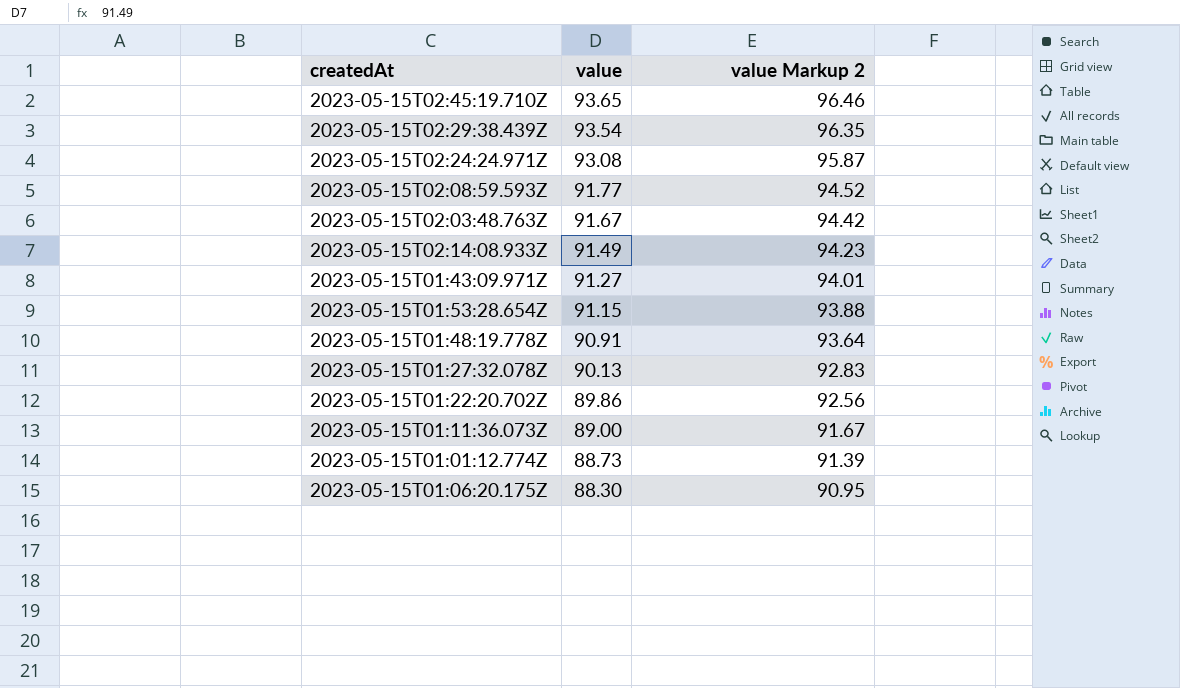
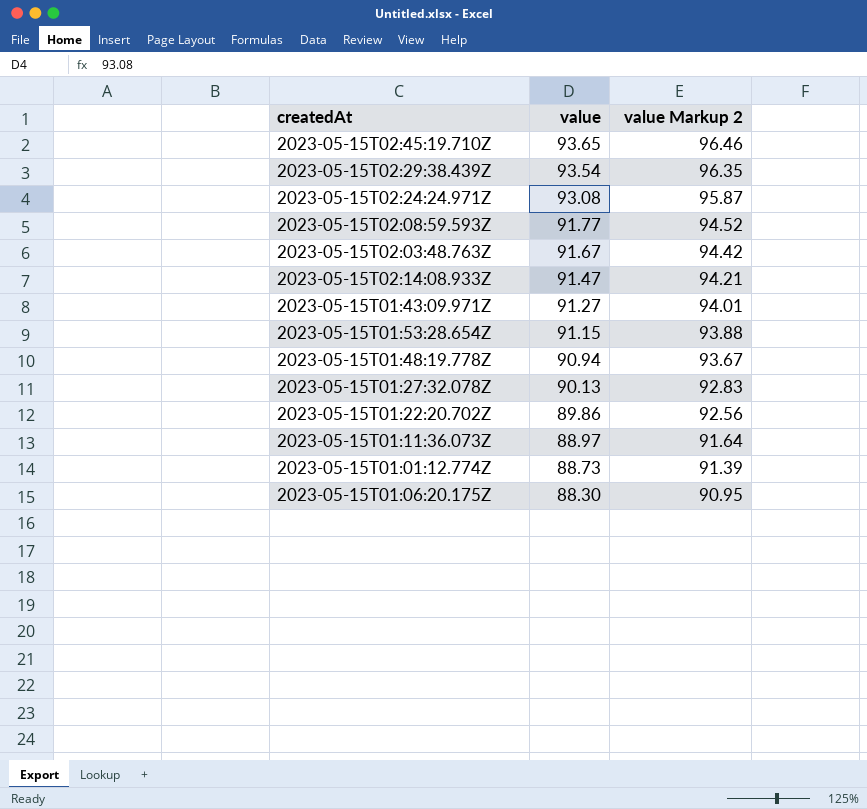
2023-05-15T02:14:08.933Z | value: 91.49 -> 91.47
2023-05-15T02:14:08.933Z | value Markup 2: 94.23 -> 94.21
2023-05-15T01:48:19.778Z | value: 90.91 -> 90.94
2023-05-15T01:48:19.778Z | value Markup 2: 93.64 -> 93.67
2023-05-15T01:11:36.073Z | value: 89.00 -> 88.97
2023-05-15T01:11:36.073Z | value Markup 2: 91.67 -> 91.64

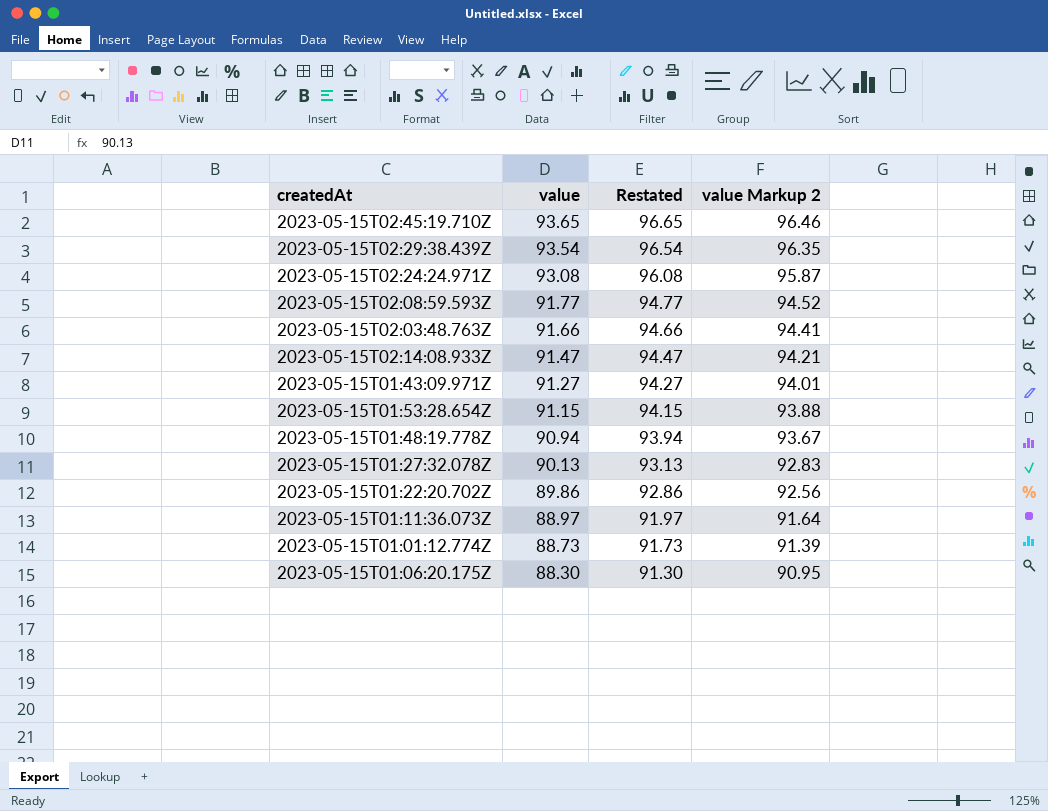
column Restated | formula: none -> [value] + 3
2023-05-15T02:03:48.763Z | value: 91.67 -> 91.66
2023-05-15T02:03:48.763Z | value Markup 2: 94.42 -> 94.41

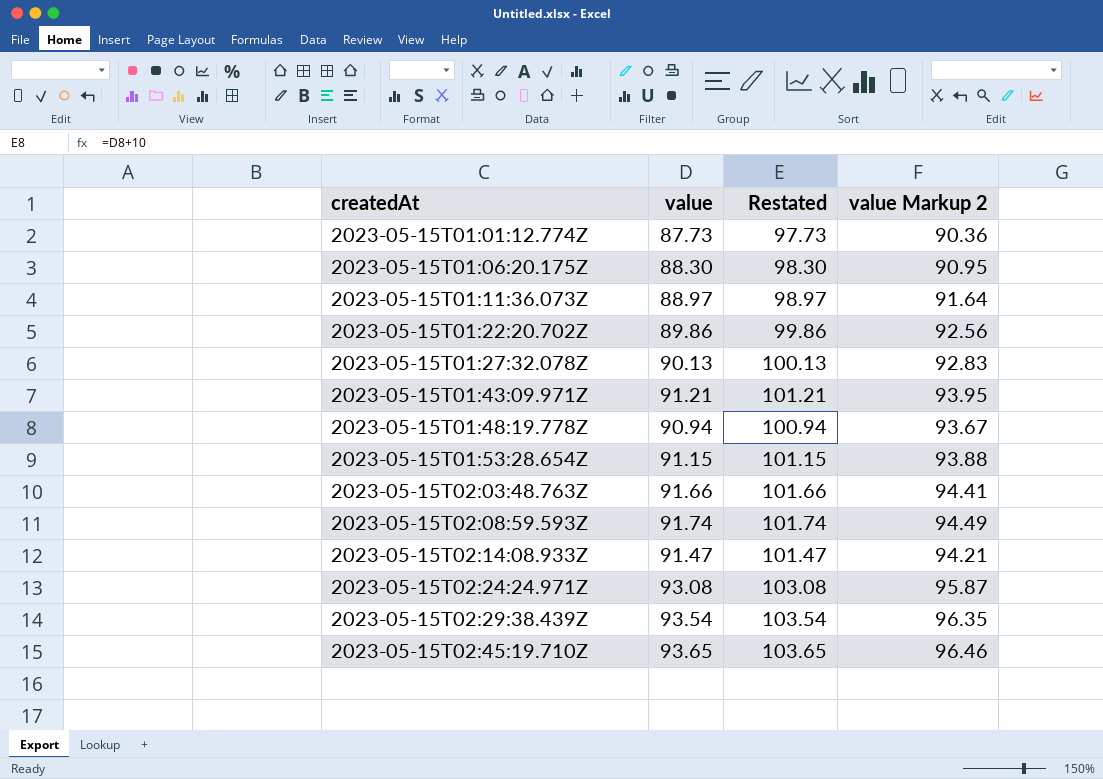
row order: value descending -> createdAt ascending
column Restated | formula: [value] + 3 -> [value] + 10
2023-05-15T01:01:12.774Z | value: 88.73 -> 87.73
2023-05-15T01:01:12.774Z | value Markup 2: 91.39 -> 90.36
2023-05-15T01:43:09.971Z | value: 91.27 -> 91.21
2023-05-15T01:43:09.971Z | value Markup 2: 94.01 -> 93.95
2023-05-15T02:08:59.593Z | value: 91.77 -> 91.74
2023-05-15T02:08:59.593Z | value Markup 2: 94.52 -> 94.49

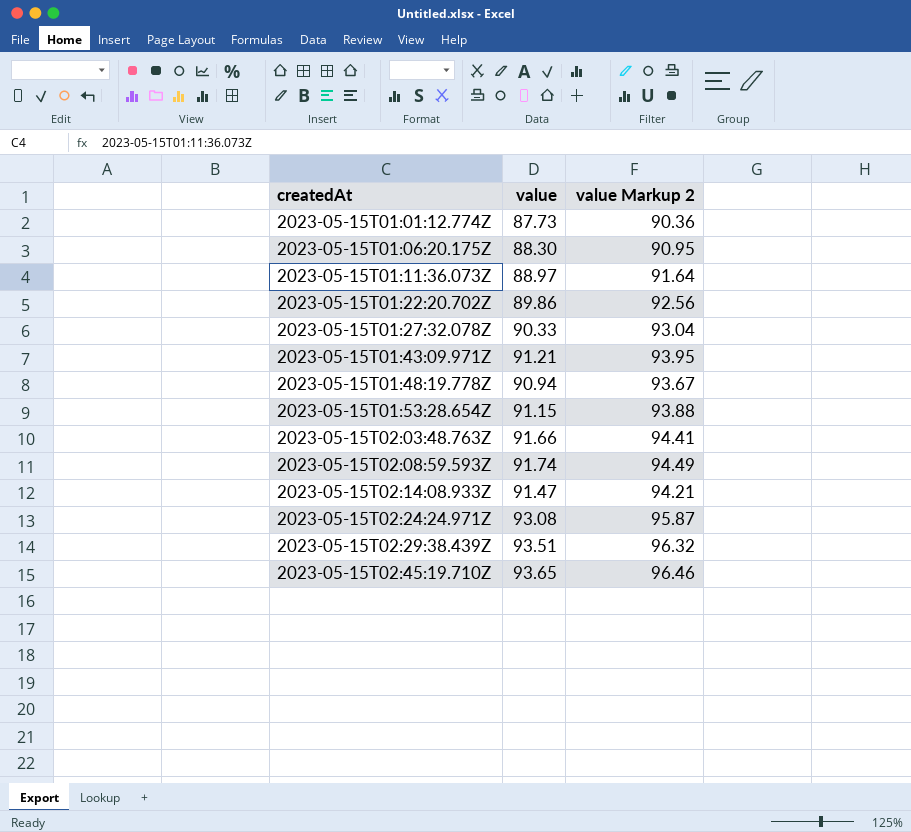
column Restated | formula: [value] + 10 -> none
2023-05-15T01:27:32.078Z | value: 90.13 -> 90.33
2023-05-15T01:27:32.078Z | value Markup 2: 92.83 -> 93.04
2023-05-15T02:29:38.439Z | value: 93.54 -> 93.51
2023-05-15T02:29:38.439Z | value Markup 2: 96.35 -> 96.32

